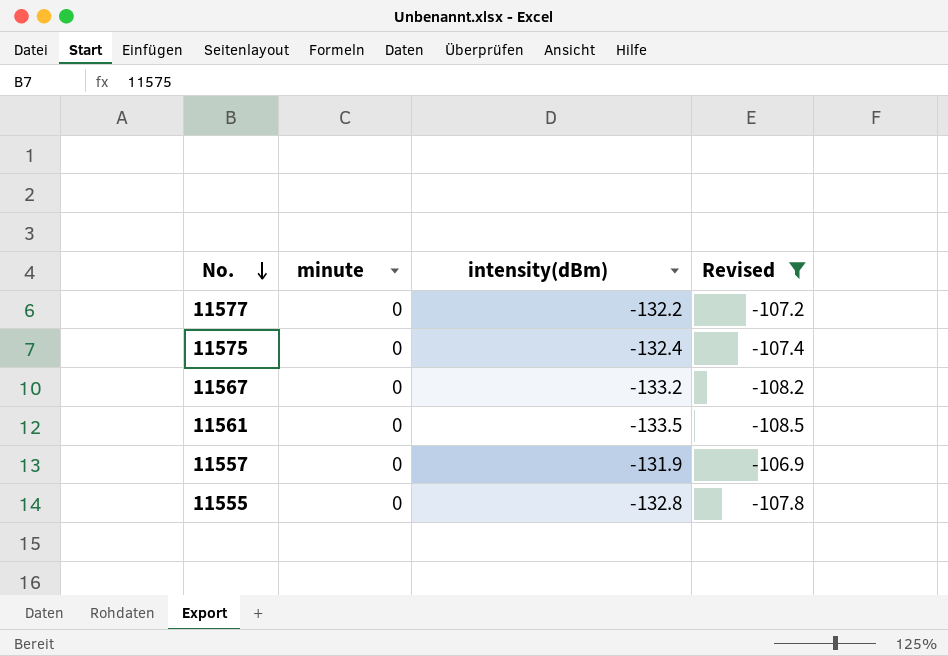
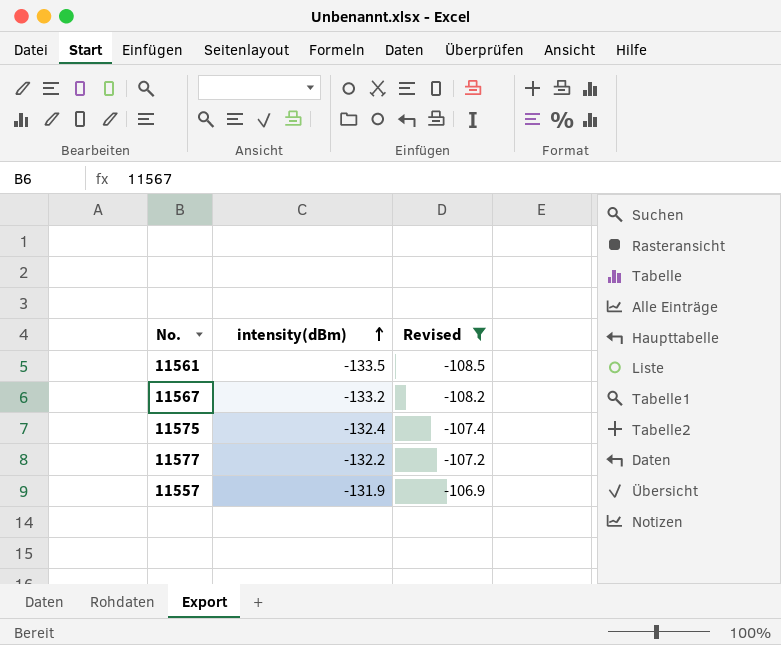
row order: No. descending -> intensity(dBm) ascending
column minute | position: 2 -> none
row 11555: 0 | -132.8 | -107.8 -> none

